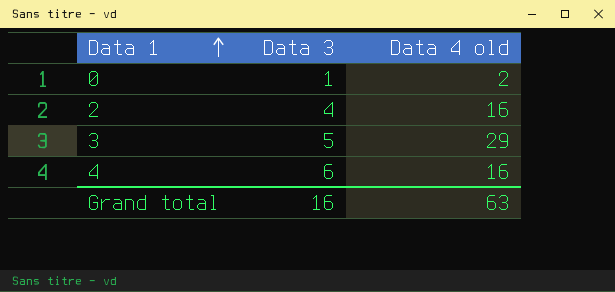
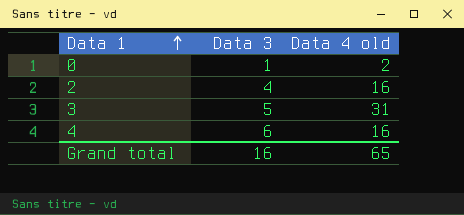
3 | Data 4 old: 29 -> 31
Grand total | Data 4 old: 63 -> 65

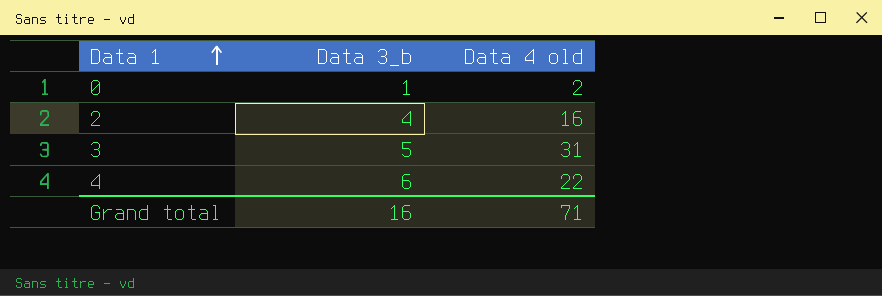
column name: Data 3 -> Data 3_b
4 | Data 4 old: 16 -> 22
Grand total | Data 4 old: 65 -> 71

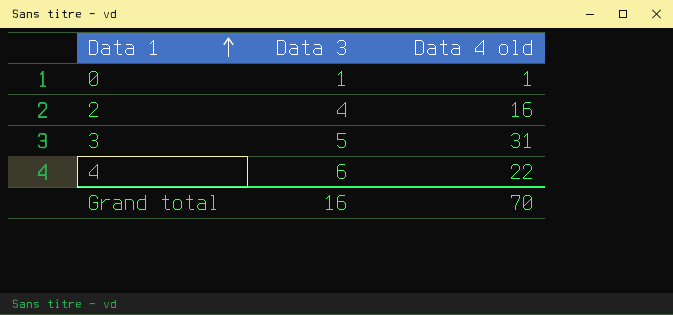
column name: Data 3_b -> Data 3
0 | Data 4 old: 2 -> 1
Grand total | Data 4 old: 71 -> 70

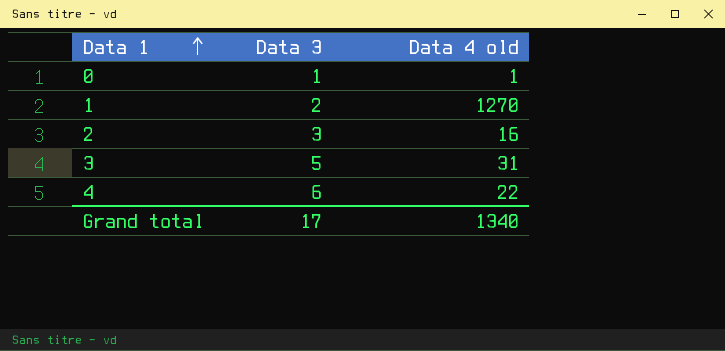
row 1: none -> 2 | 1270
2 | Data 3: 4 -> 3
Grand total | Data 3: 16 -> 17
Grand total | Data 4 old: 70 -> 1340

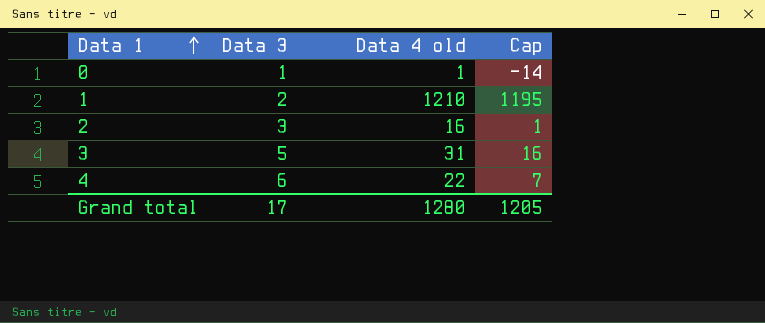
column Cap | formula: none -> [Data 4 old] - 15
1 | Data 4 old: 1270 -> 1210
Grand total | Data 4 old: 1340 -> 1280

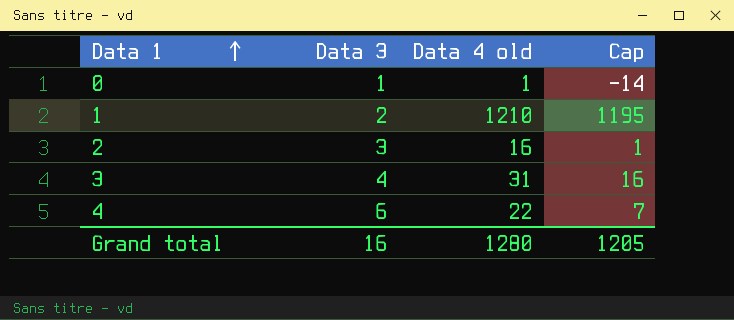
3 | Data 3: 5 -> 4
Grand total | Data 3: 17 -> 16

